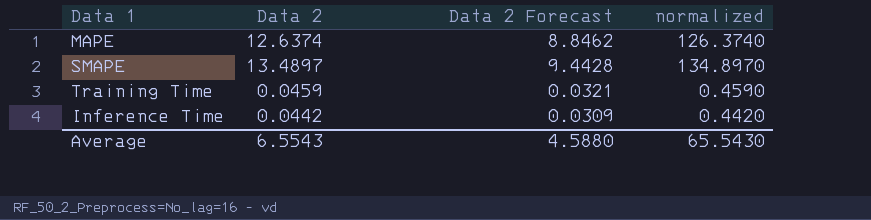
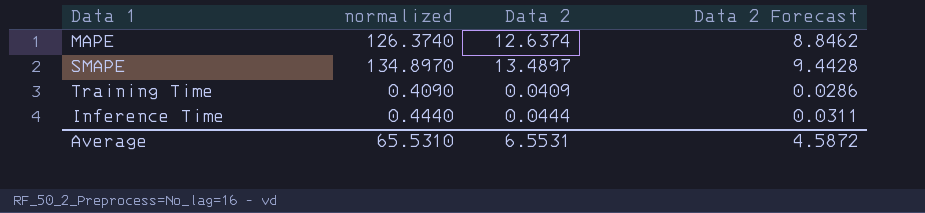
column normalized | position: 4 -> 2
Training Time | normalized: 0.4590 -> 0.4090
Training Time | Data 2: 0.0459 -> 0.0409
Training Time | Data 2 Forecast: 0.0321 -> 0.0286
Inference Time | normalized: 0.4420 -> 0.4440
Inference Time | Data 2: 0.0442 -> 0.0444
Inference Time | Data 2 Forecast: 0.0309 -> 0.0311
Average | normalized: 65.5430 -> 65.5310
Average | Data 2: 6.5543 -> 6.5531
Average | Data 2 Forecast: 4.5880 -> 4.5872

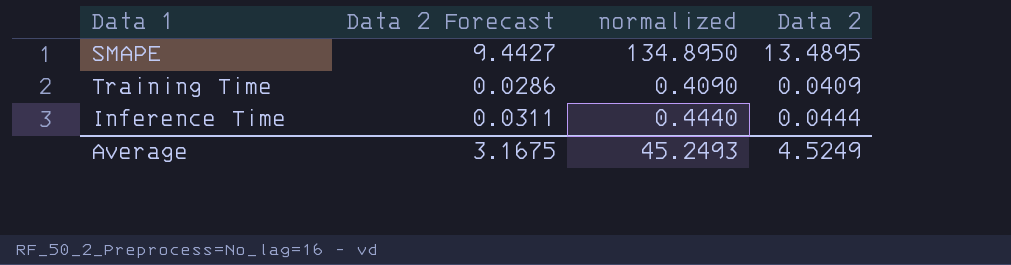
column Data 2 Forecast | position: 4 -> 2
row MAPE: 126.3740 | 12.6374 | 8.8462 -> none
SMAPE | Data 2 Forecast: 9.4428 -> 9.4427
SMAPE | normalized: 134.8970 -> 134.8950
SMAPE | Data 2: 13.4897 -> 13.4895
Average | Data 2 Forecast: 4.5872 -> 3.1675
Average | normalized: 65.5310 -> 45.2493
Average | Data 2: 6.5531 -> 4.5249

